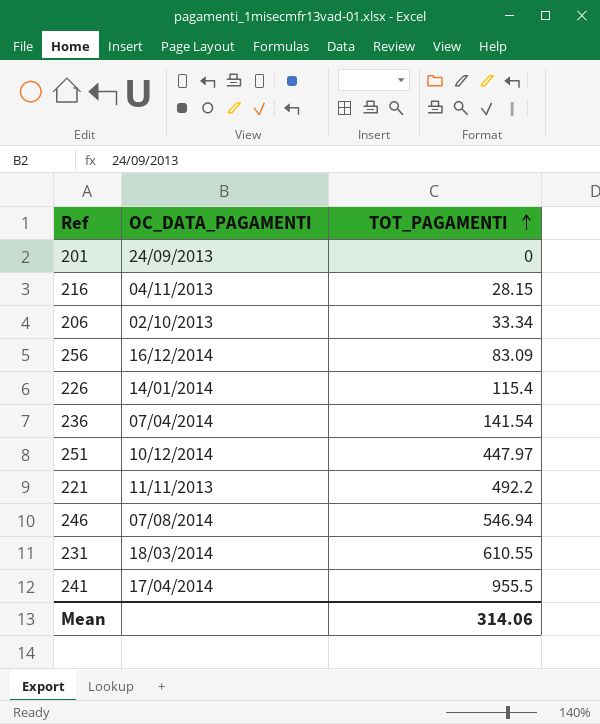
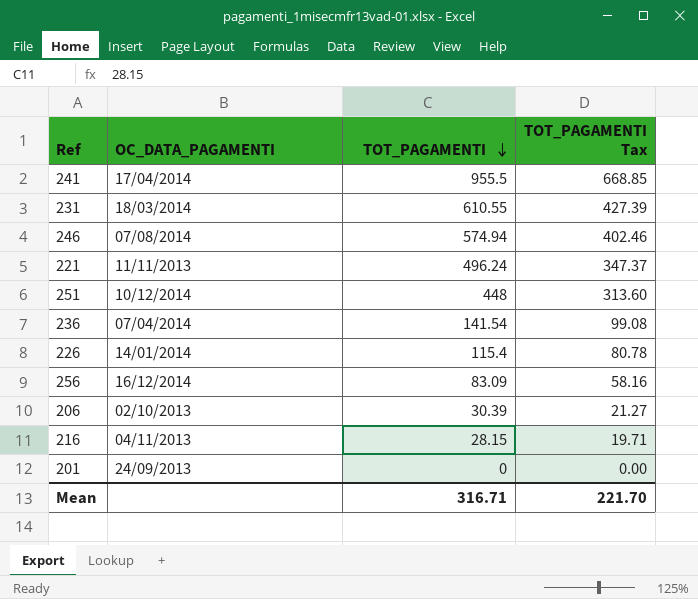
row order: TOT_PAGAMENTI ascending -> TOT_PAGAMENTI descending
column TOT_PAGAMENTI Tax | formula: none -> [TOT_PAGAMENTI] * 0.7
246 | TOT_PAGAMENTI: 546.94 -> 574.94
221 | TOT_PAGAMENTI: 492.2 -> 496.24
251 | TOT_PAGAMENTI: 447.97 -> 448
206 | TOT_PAGAMENTI: 33.34 -> 30.39
Mean | TOT_PAGAMENTI: 314.06 -> 316.71

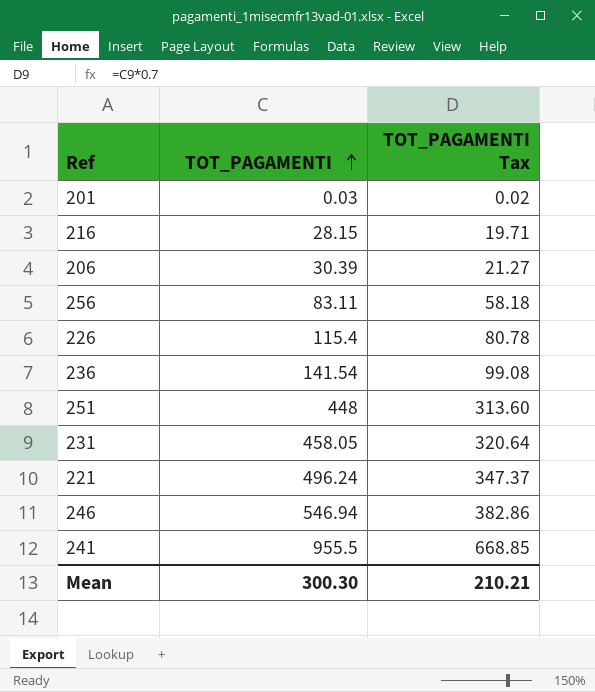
row order: TOT_PAGAMENTI descending -> TOT_PAGAMENTI ascending
column OC_DATA_PAGAMENTI | position: 2 -> none
201 | TOT_PAGAMENTI: 0 -> 0.03
201 | TOT_PAGAMENTI Tax: 0.00 -> 0.02
256 | TOT_PAGAMENTI: 83.09 -> 83.11
256 | TOT_PAGAMENTI Tax: 58.16 -> 58.18
231 | TOT_PAGAMENTI: 610.55 -> 458.05
231 | TOT_PAGAMENTI Tax: 427.39 -> 320.64
246 | TOT_PAGAMENTI: 574.94 -> 546.94
246 | TOT_PAGAMENTI Tax: 402.46 -> 382.86
Mean | TOT_PAGAMENTI: 316.71 -> 300.30
Mean | TOT_PAGAMENTI Tax: 221.70 -> 210.21

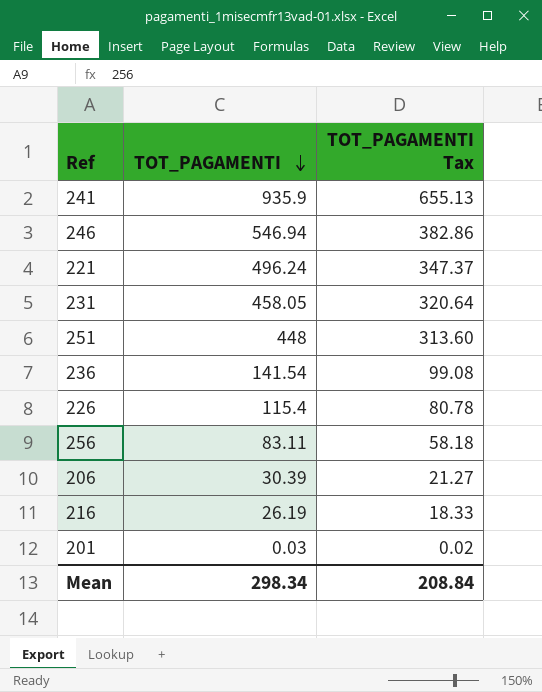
row order: TOT_PAGAMENTI ascending -> TOT_PAGAMENTI descending
241 | TOT_PAGAMENTI: 955.5 -> 935.9
241 | TOT_PAGAMENTI Tax: 668.85 -> 655.13
216 | TOT_PAGAMENTI: 28.15 -> 26.19
216 | TOT_PAGAMENTI Tax: 19.71 -> 18.33
Mean | TOT_PAGAMENTI: 300.30 -> 298.34
Mean | TOT_PAGAMENTI Tax: 210.21 -> 208.84

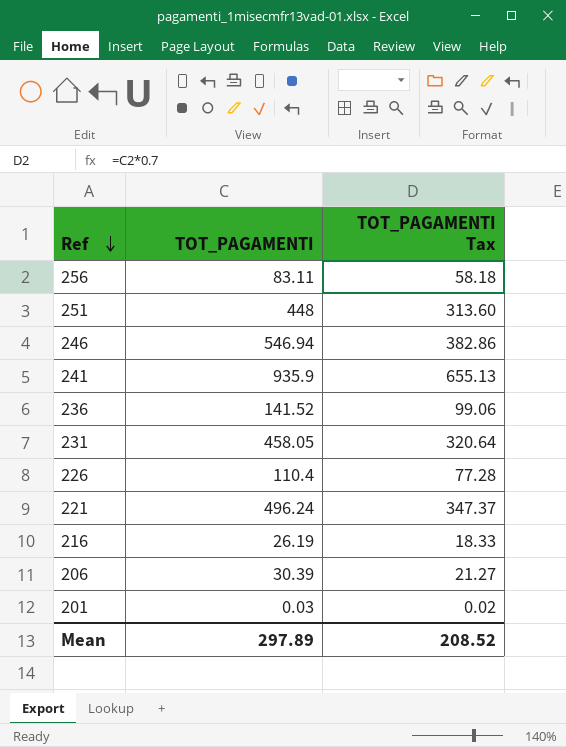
row order: TOT_PAGAMENTI descending -> Ref descending
236 | TOT_PAGAMENTI: 141.54 -> 141.52
236 | TOT_PAGAMENTI Tax: 99.08 -> 99.06
226 | TOT_PAGAMENTI: 115.4 -> 110.4
226 | TOT_PAGAMENTI Tax: 80.78 -> 77.28
Mean | TOT_PAGAMENTI: 298.34 -> 297.89
Mean | TOT_PAGAMENTI Tax: 208.84 -> 208.52

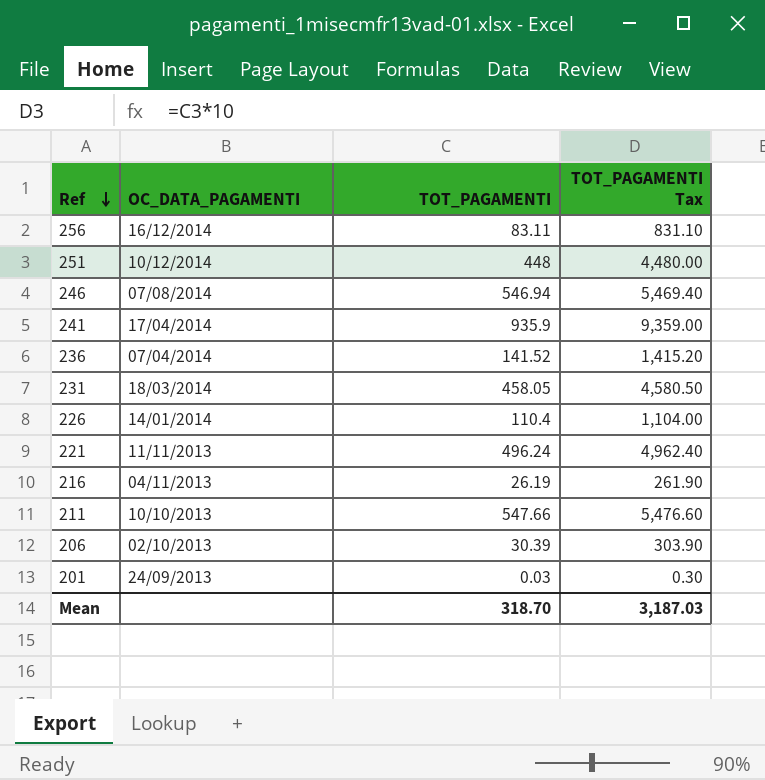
column OC_DATA_PAGAMENTI | position: none -> 2
column TOT_PAGAMENTI Tax | formula: [TOT_PAGAMENTI] * 0.7 -> [TOT_PAGAMENTI] * 10
row 211: none -> 10/10/2013 | 547.66 | 5,476.60
Mean | TOT_PAGAMENTI: 297.89 -> 318.70
Mean | TOT_PAGAMENTI Tax: 208.52 -> 3,187.03

